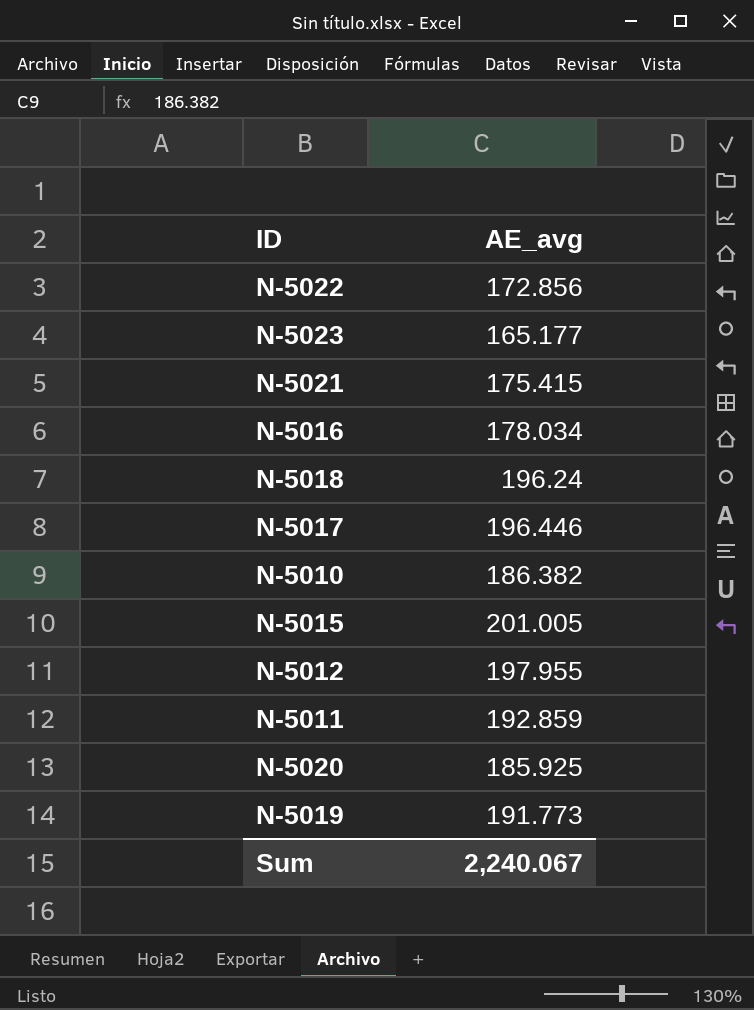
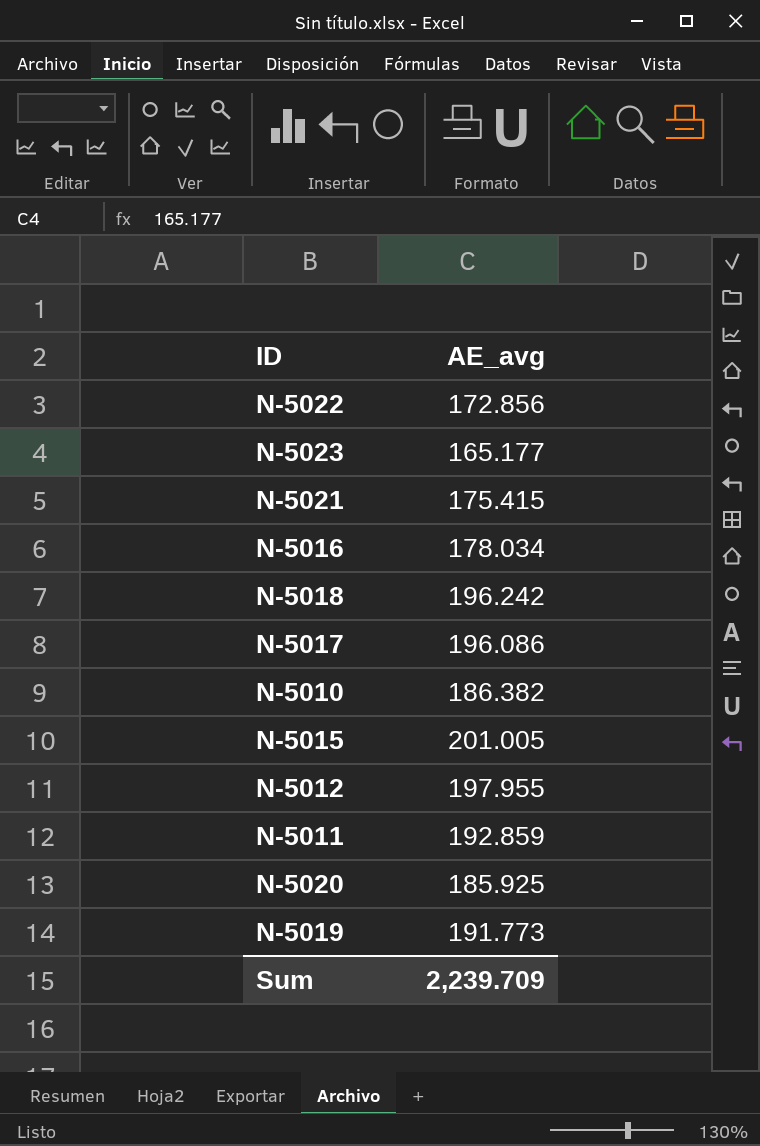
N-5018 | AE_avg: 196.24 -> 196.242
N-5017 | AE_avg: 196.446 -> 196.086
Sum | AE_avg: 2,240.067 -> 2,239.709

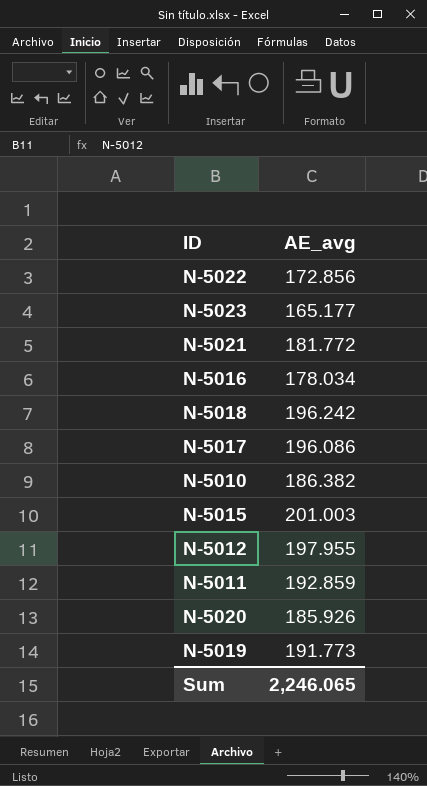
N-5021 | AE_avg: 175.415 -> 181.772
N-5015 | AE_avg: 201.005 -> 201.003
N-5020 | AE_avg: 185.925 -> 185.926
Sum | AE_avg: 2,239.709 -> 2,246.065

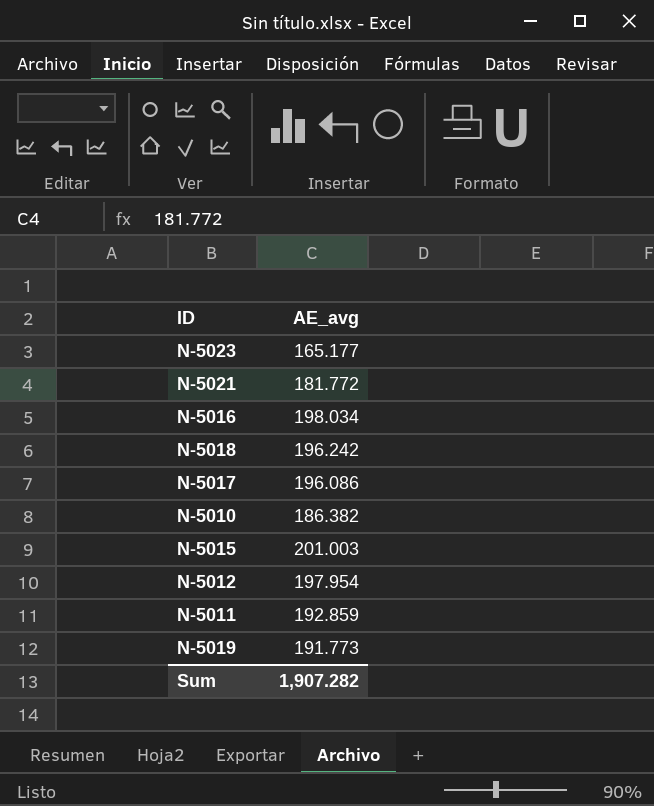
row N-5022: 172.856 -> none
row N-5020: 185.926 -> none
N-5016 | AE_avg: 178.034 -> 198.034
N-5012 | AE_avg: 197.955 -> 197.954
Sum | AE_avg: 2,246.065 -> 1,907.282

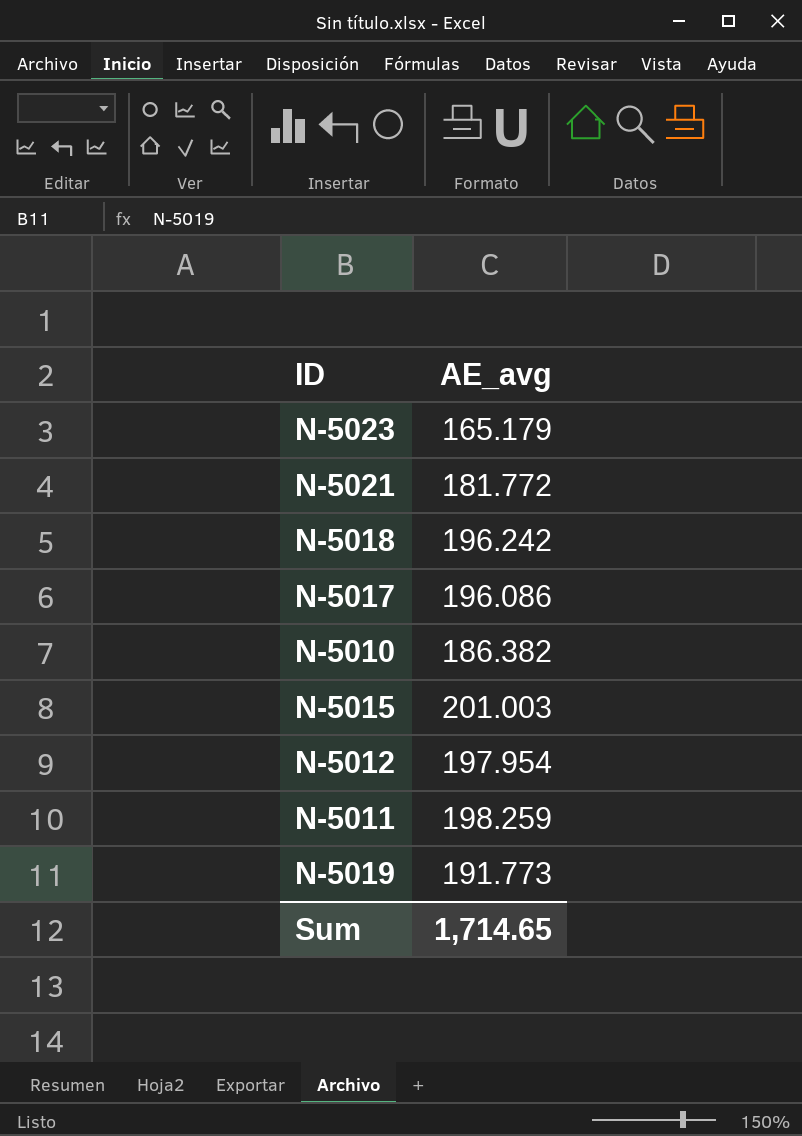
row N-5016: 198.034 -> none
N-5023 | AE_avg: 165.177 -> 165.179
N-5011 | AE_avg: 192.859 -> 198.259
Sum | AE_avg: 1,907.282 -> 1,714.65

